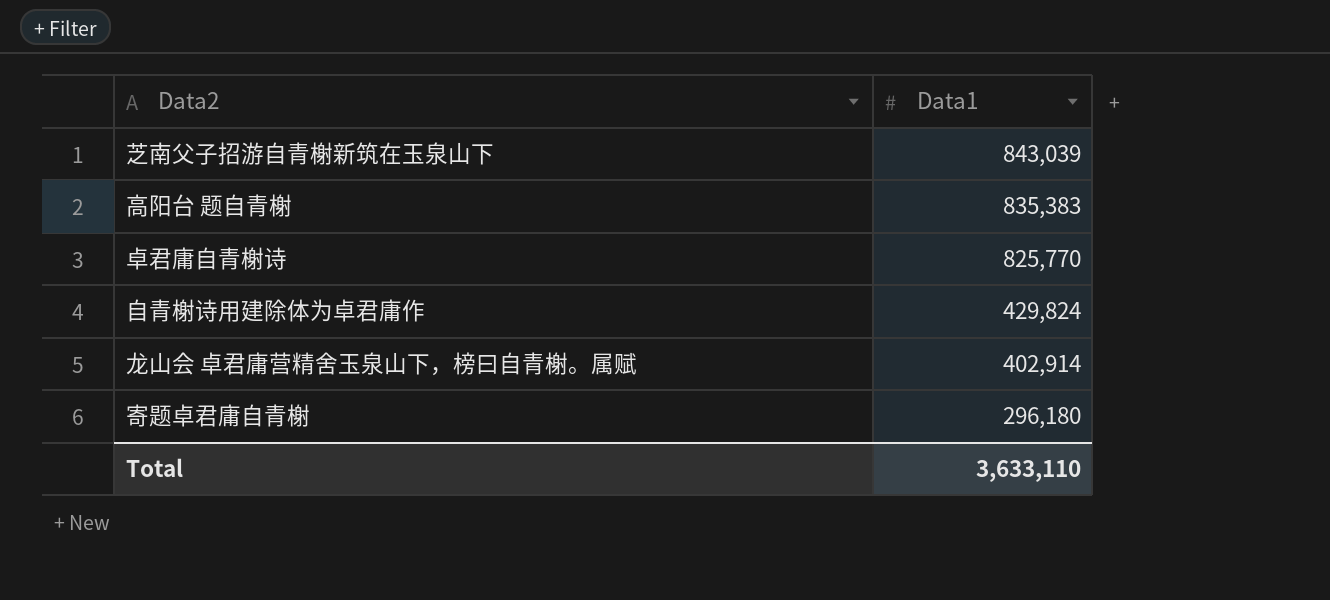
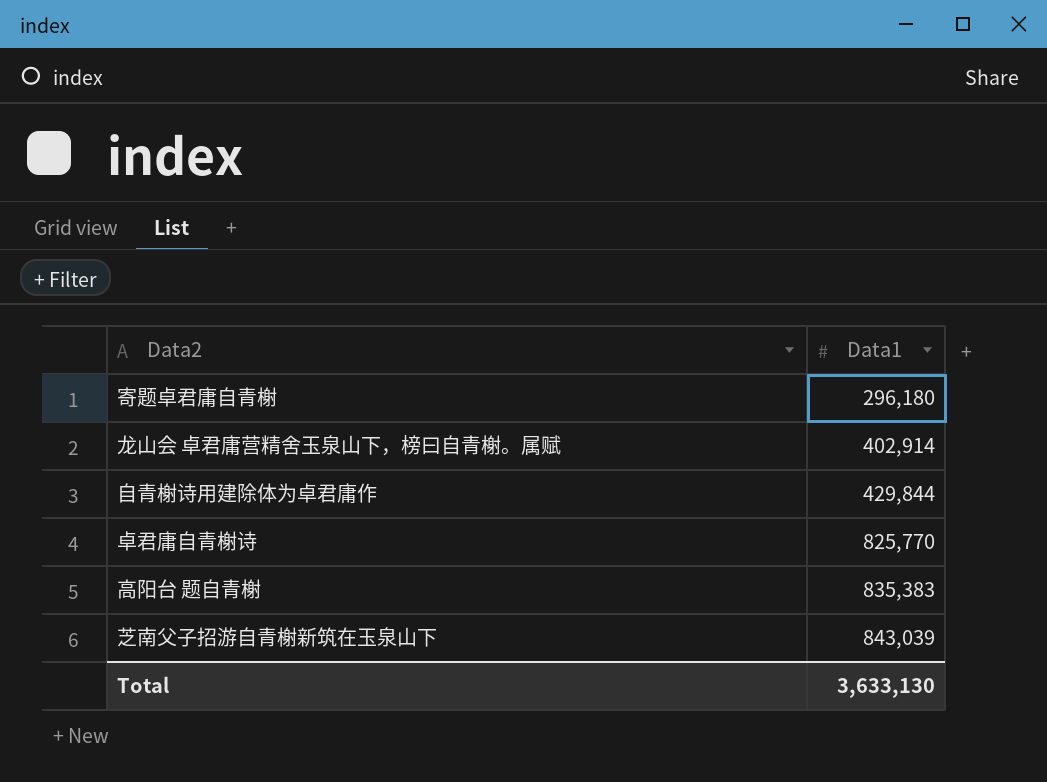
row order: Data1 descending -> Data1 ascending
自青榭诗用建除体为卓君庸作 | Data1: 429,824 -> 429,844
Total | Data1: 3,633,110 -> 3,633,130

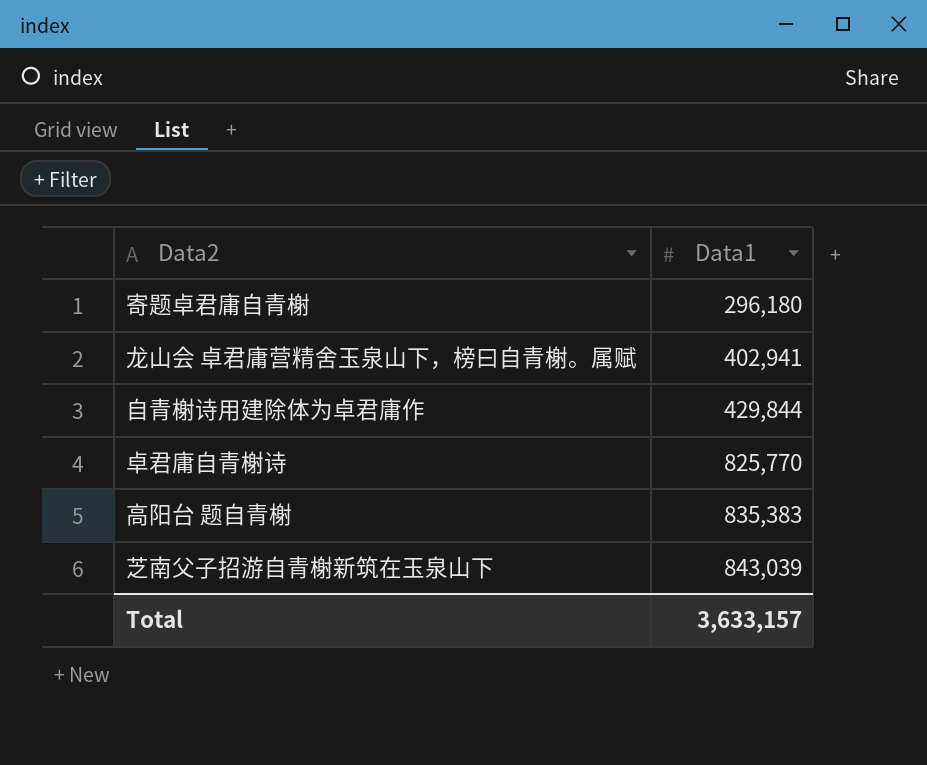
龙山会 卓君庸营精舍玉泉山下，榜曰自青榭。属赋 | Data1: 402,914 -> 402,941
Total | Data1: 3,633,130 -> 3,633,157

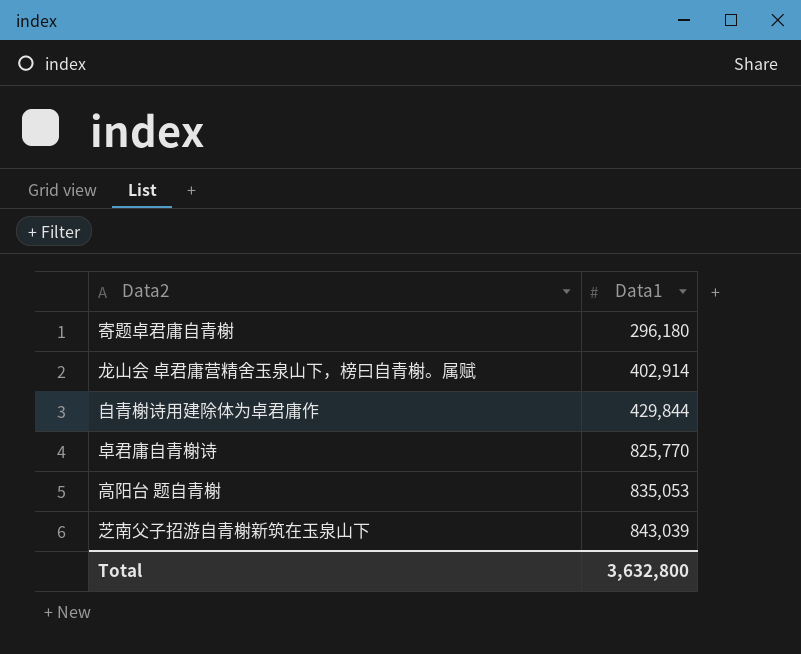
龙山会 卓君庸营精舍玉泉山下，榜曰自青榭。属赋 | Data1: 402,941 -> 402,914
高阳台 题自青榭 | Data1: 835,383 -> 835,053
Total | Data1: 3,633,157 -> 3,632,800

